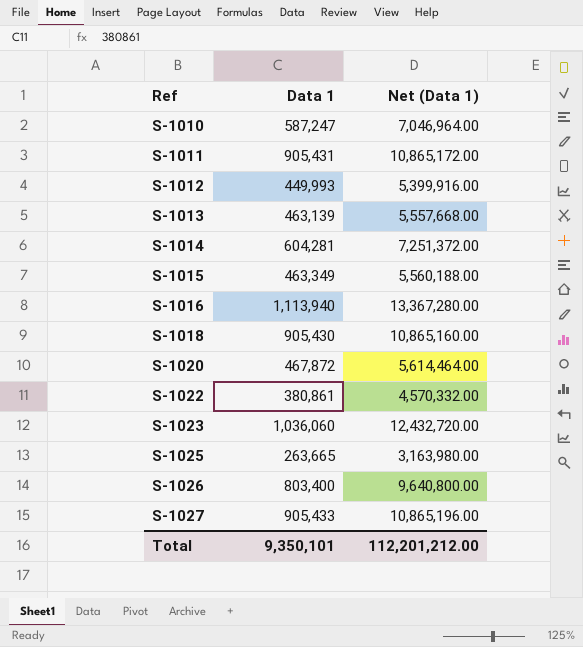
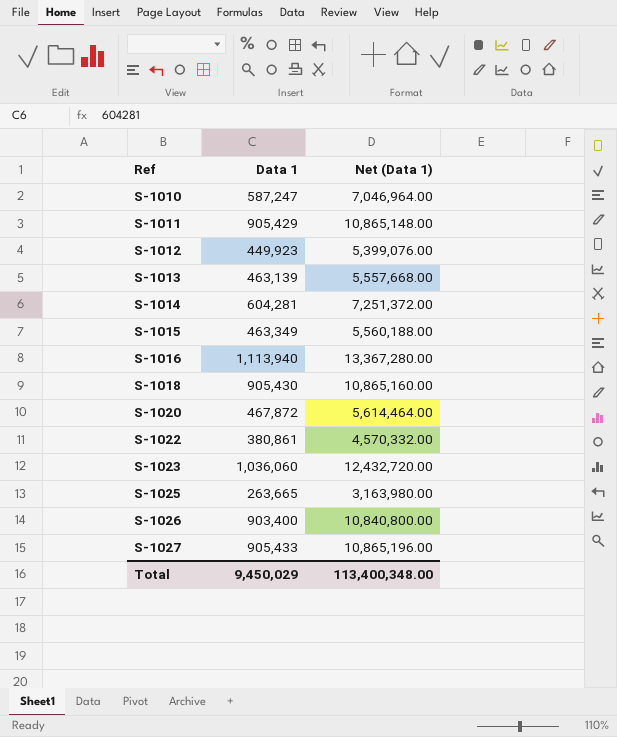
S-1011 | Data 1: 905,431 -> 905,429
S-1011 | Net (Data 1): 10,865,172.00 -> 10,865,148.00
S-1012 | Data 1: 449,993 -> 449,923
S-1012 | Net (Data 1): 5,399,916.00 -> 5,399,076.00
S-1026 | Data 1: 803,400 -> 903,400
S-1026 | Net (Data 1): 9,640,800.00 -> 10,840,800.00
Total | Data 1: 9,350,101 -> 9,450,029
Total | Net (Data 1): 112,201,212.00 -> 113,400,348.00

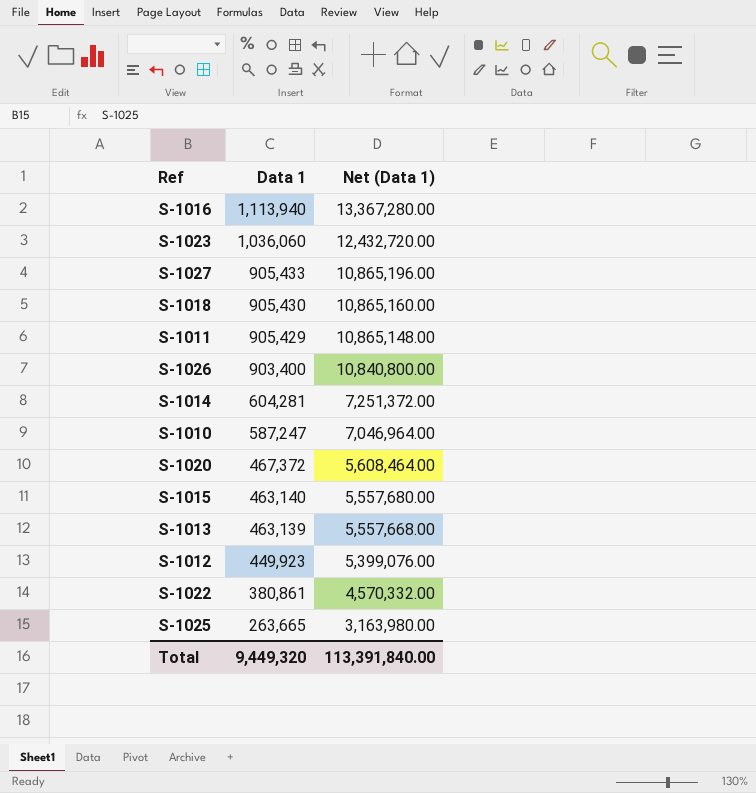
row order: Ref ascending -> Data 1 descending
S-1020 | Data 1: 467,872 -> 467,372
S-1020 | Net (Data 1): 5,614,464.00 -> 5,608,464.00
S-1015 | Data 1: 463,349 -> 463,140
S-1015 | Net (Data 1): 5,560,188.00 -> 5,557,680.00
Total | Data 1: 9,450,029 -> 9,449,320
Total | Net (Data 1): 113,400,348.00 -> 113,391,840.00

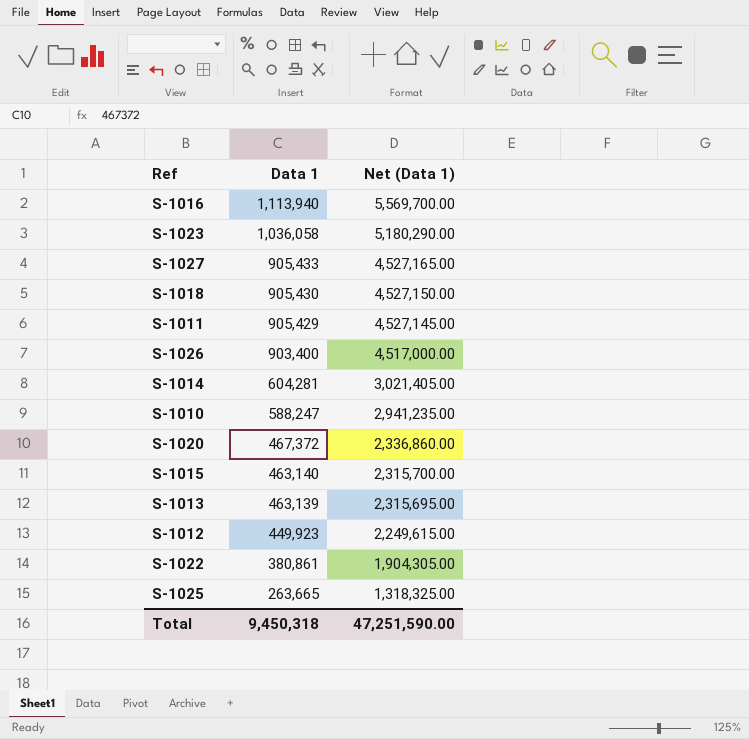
column Net (Data 1) | formula: [Data 1] * 12 -> [Data 1] * 5
S-1023 | Data 1: 1,036,060 -> 1,036,058
S-1010 | Data 1: 587,247 -> 588,247
Total | Data 1: 9,449,320 -> 9,450,318
Total | Net (Data 1): 113,391,840.00 -> 47,251,590.00

